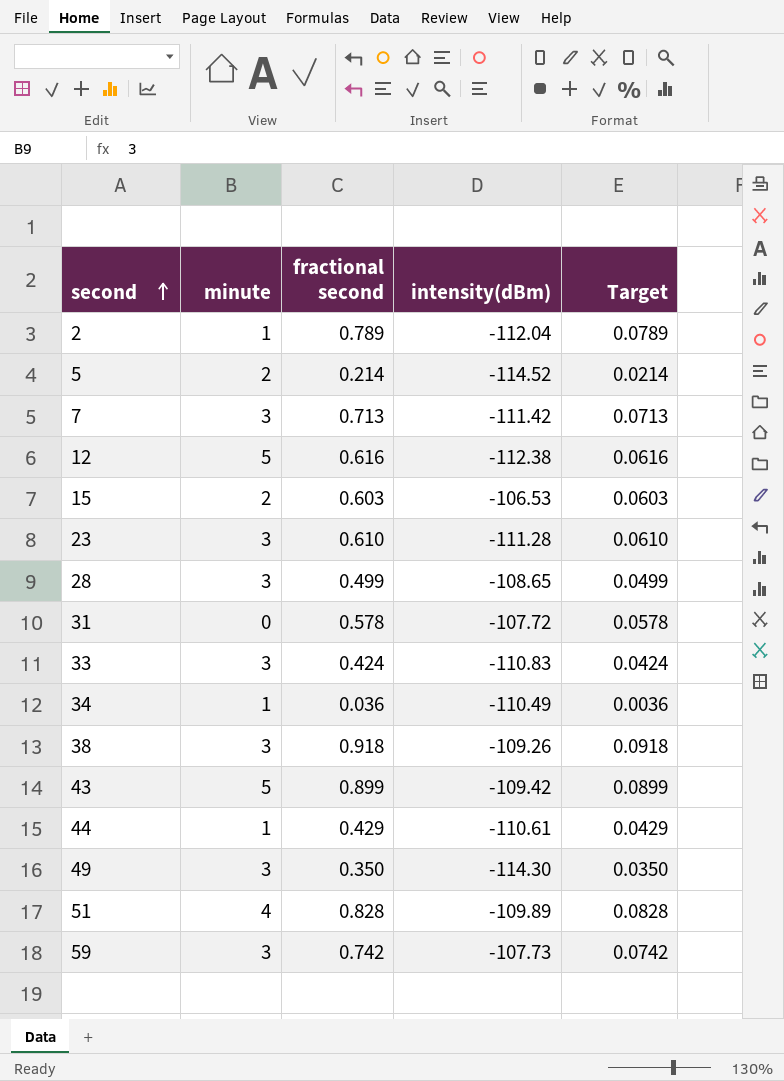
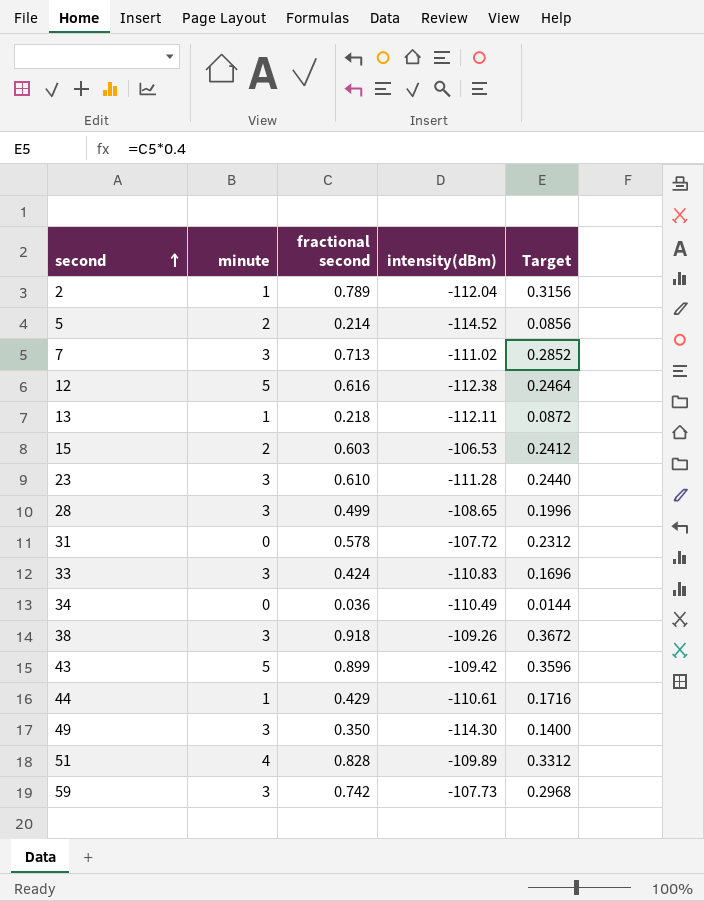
column Target | formula: [fractional second] * 0.1 -> [fractional second] * 0.4
7 | intensity(dBm): -111.42 -> -111.02
row 13: none -> 1 | 0.218 | -112.11 | 0.0872
34 | minute: 1 -> 0

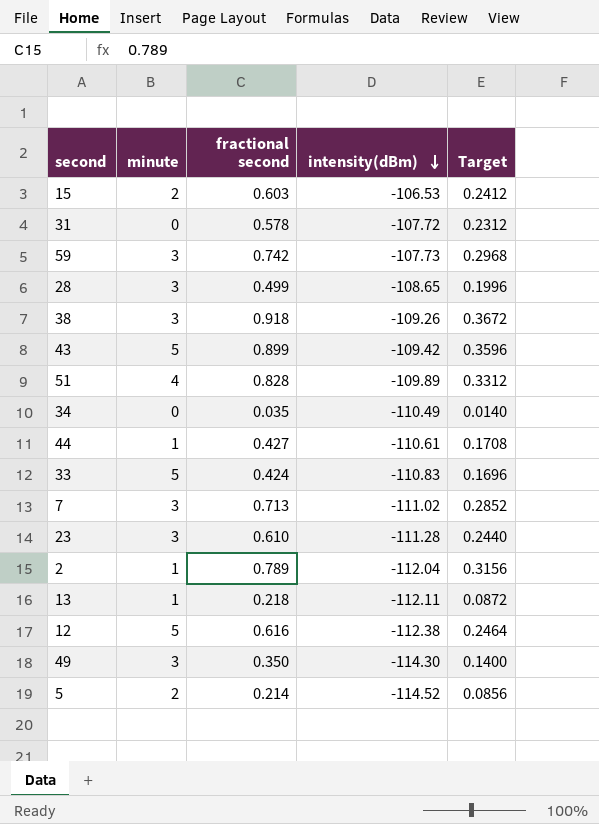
row order: second ascending -> intensity(dBm) descending
34 | fractional second: 0.036 -> 0.035
34 | Target: 0.0144 -> 0.0140
44 | fractional second: 0.429 -> 0.427
44 | Target: 0.1716 -> 0.1708
33 | minute: 3 -> 5

